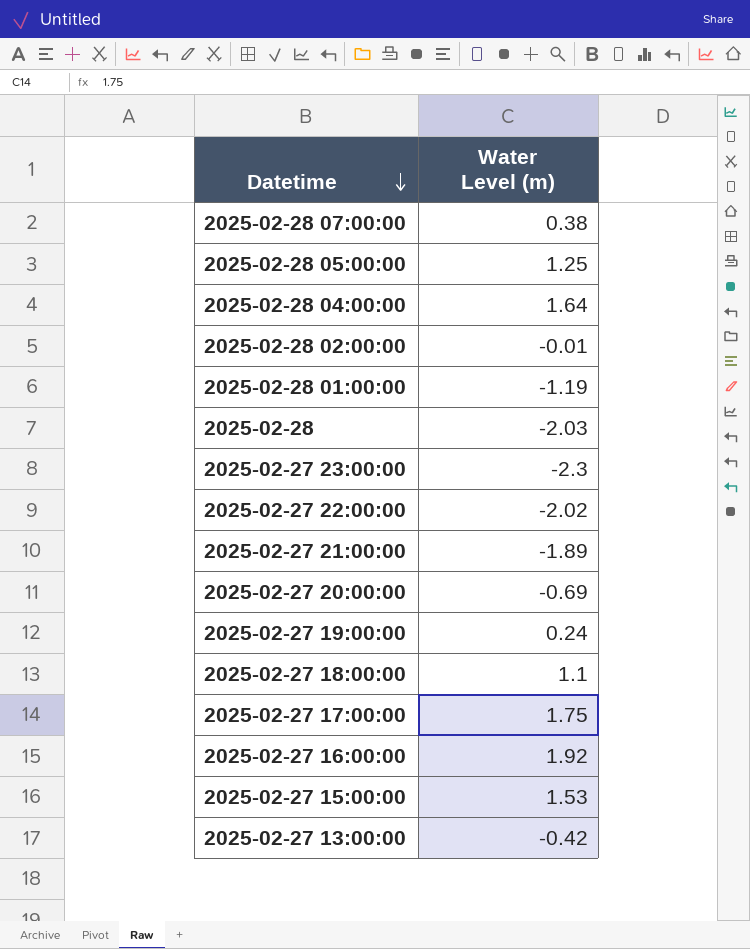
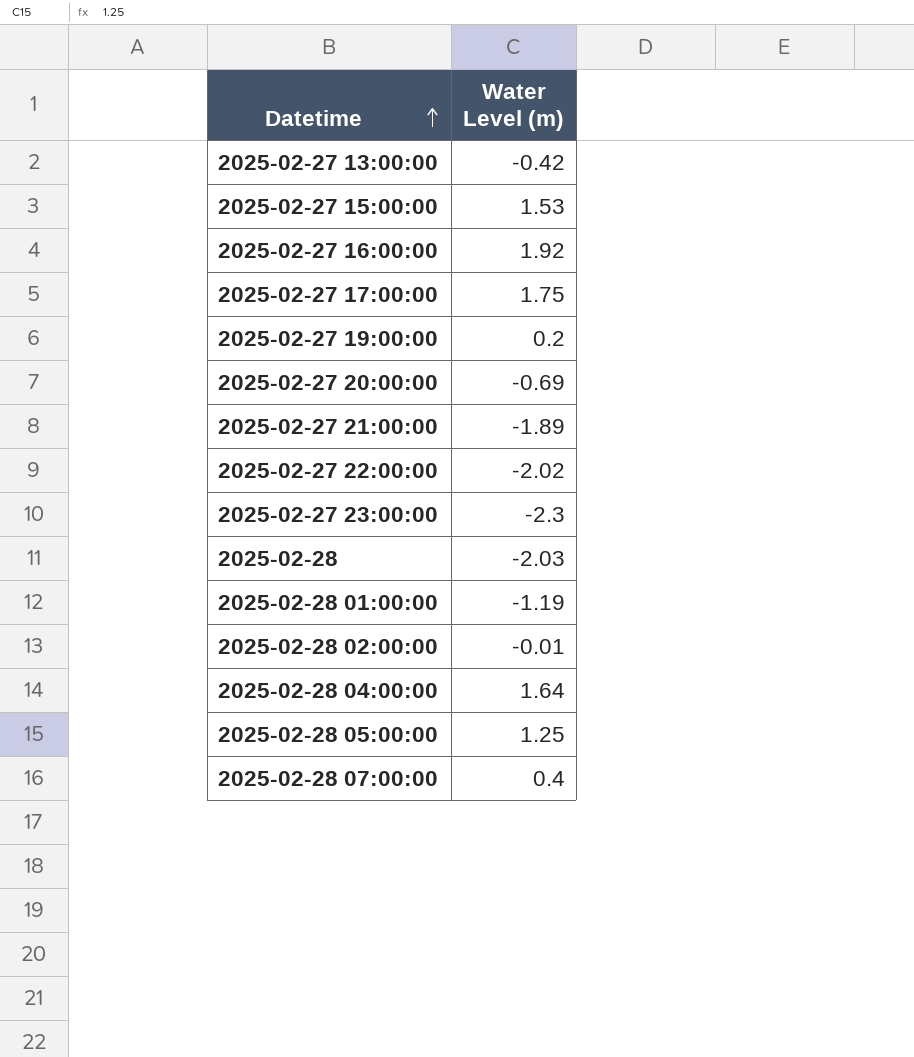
row order: Datetime descending -> Datetime ascending
row 2025-02-27 18:00:00: 1.1 -> none
2025-02-27 19:00:00 | Water Level (m): 0.24 -> 0.2
2025-02-28 07:00:00 | Water Level (m): 0.38 -> 0.4

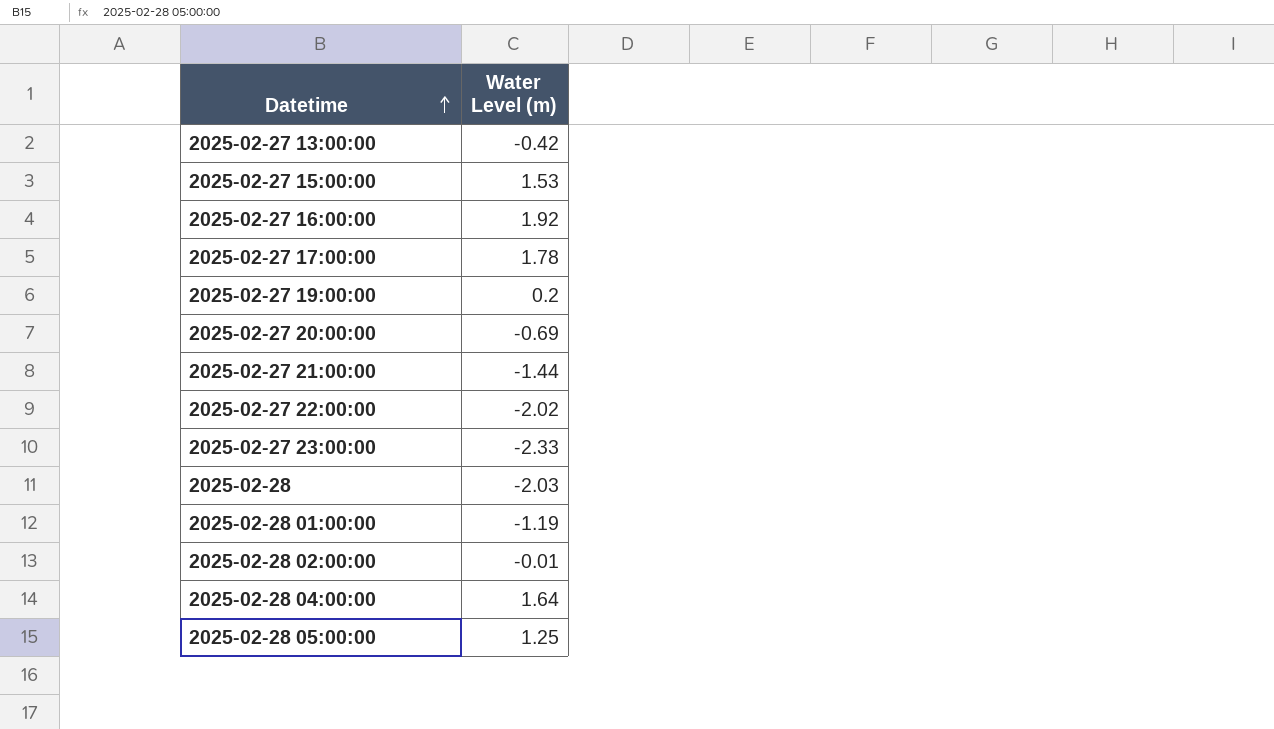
row 2025-02-28 07:00:00: 0.4 -> none
2025-02-27 17:00:00 | Water Level (m): 1.75 -> 1.78
2025-02-27 21:00:00 | Water Level (m): -1.89 -> -1.44
2025-02-27 23:00:00 | Water Level (m): -2.3 -> -2.33

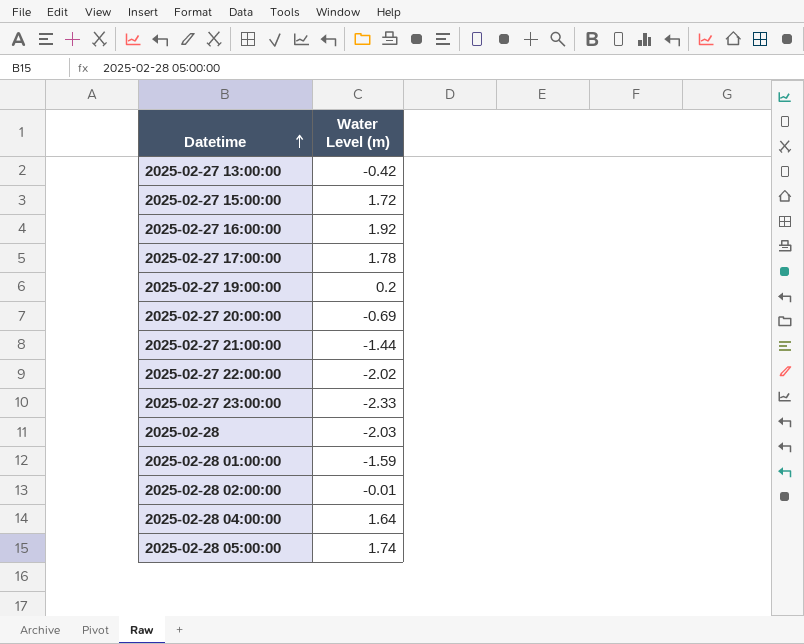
2025-02-27 15:00:00 | Water Level (m): 1.53 -> 1.72
2025-02-28 01:00:00 | Water Level (m): -1.19 -> -1.59
2025-02-28 05:00:00 | Water Level (m): 1.25 -> 1.74

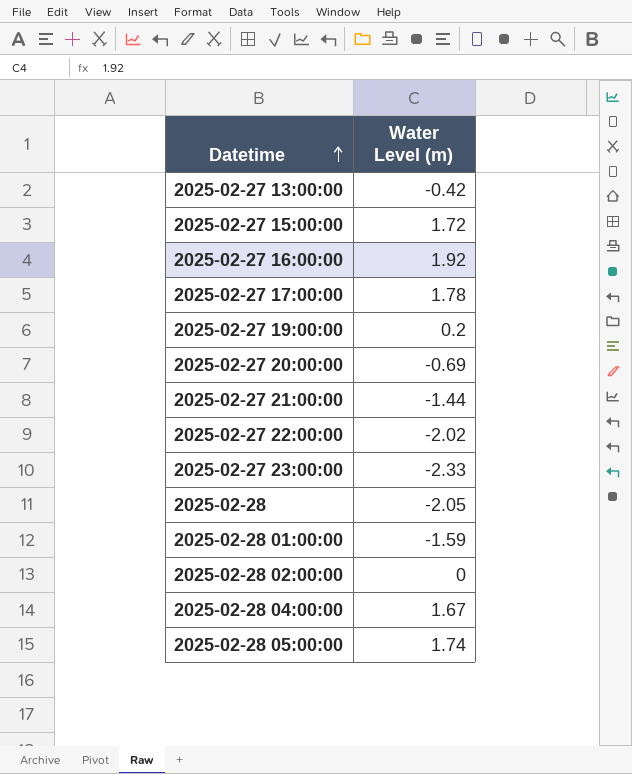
2025-02-28 | Water Level (m): -2.03 -> -2.05
2025-02-28 02:00:00 | Water Level (m): -0.01 -> 0
2025-02-28 04:00:00 | Water Level (m): 1.64 -> 1.67

